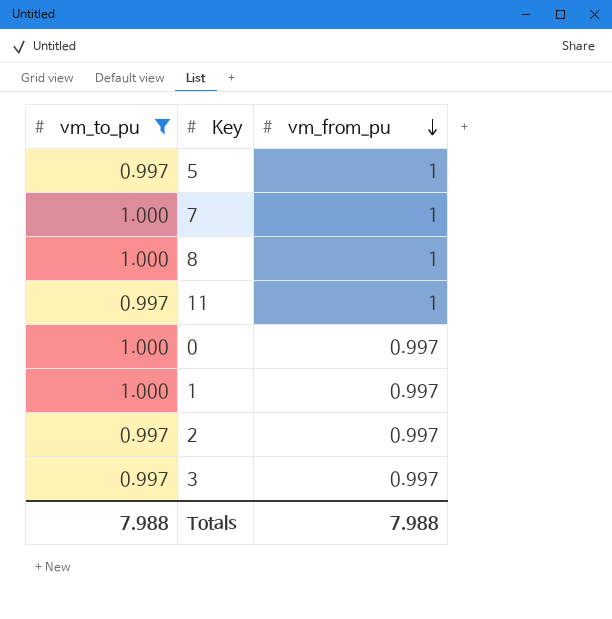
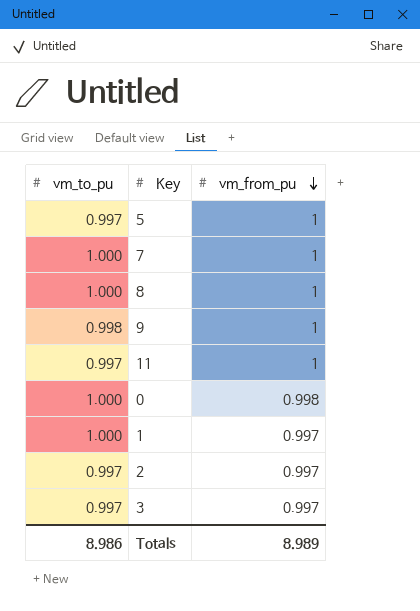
filter: vm_to_pu != 0.998 -> none
0 | vm_from_pu: 0.997 -> 0.998
Totals | vm_to_pu: 7.988 -> 8.986
Totals | vm_from_pu: 7.988 -> 8.989

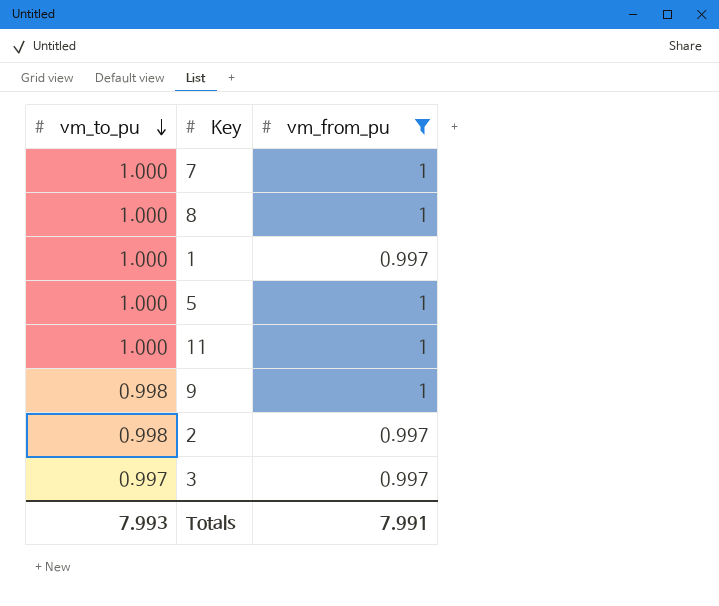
filter: none -> vm_from_pu != 0.998
row order: vm_from_pu descending -> vm_to_pu descending
5 | vm_to_pu: 0.997 -> 1.000
11 | vm_to_pu: 0.997 -> 1.000
2 | vm_to_pu: 0.997 -> 0.998
Totals | vm_to_pu: 8.986 -> 7.993
Totals | vm_from_pu: 8.989 -> 7.991

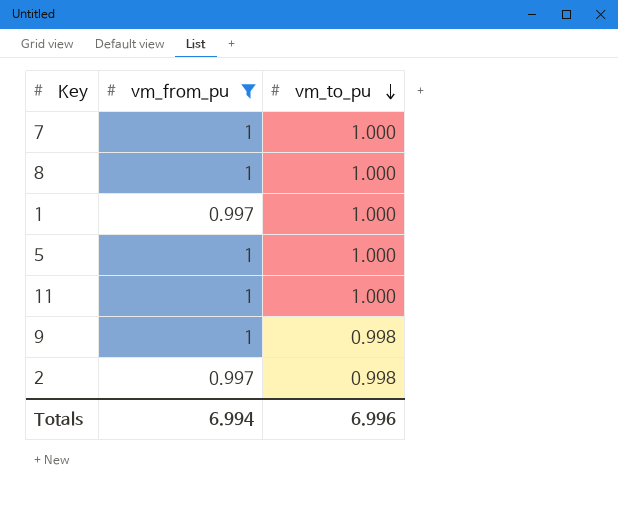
column vm_to_pu | position: 1 -> 3
row 3: 0.997 | 0.997 -> none
Totals | vm_from_pu: 7.991 -> 6.994
Totals | vm_to_pu: 7.993 -> 6.996

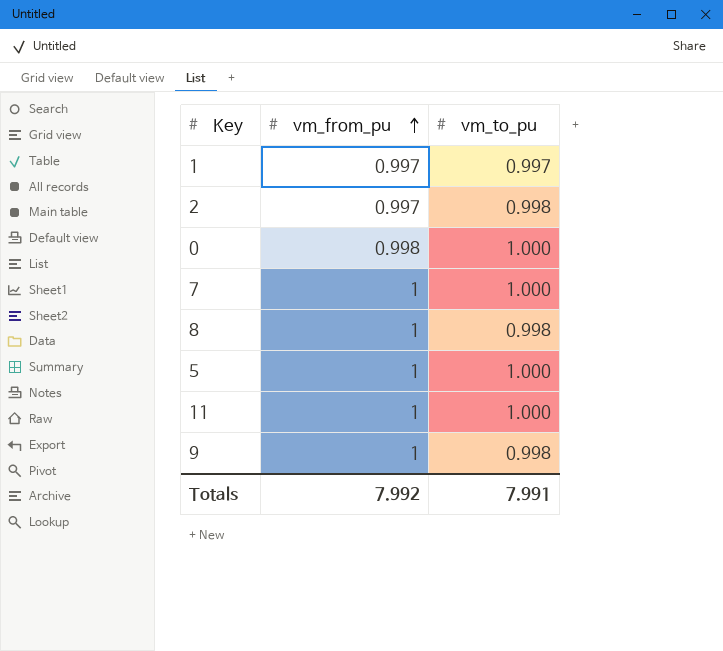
filter: vm_from_pu != 0.998 -> none
row order: vm_to_pu descending -> vm_from_pu ascending
1 | vm_to_pu: 1.000 -> 0.997
8 | vm_to_pu: 1.000 -> 0.998
Totals | vm_from_pu: 6.994 -> 7.992
Totals | vm_to_pu: 6.996 -> 7.991

